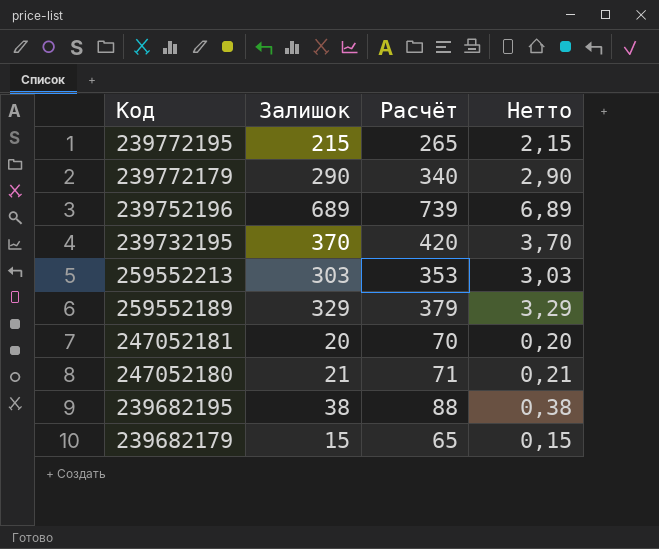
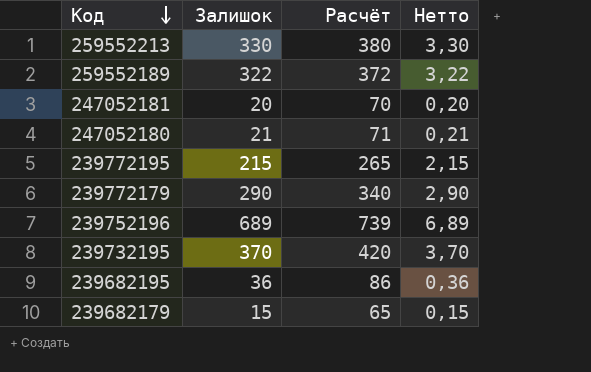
row order: none -> Код descending
259552213 | Залишок: 303 -> 330
259552213 | Расчёт: 353 -> 380
259552213 | Нетто: 3,03 -> 3,30
259552189 | Залишок: 329 -> 322
259552189 | Расчёт: 379 -> 372
259552189 | Нетто: 3,29 -> 3,22
239682195 | Залишок: 38 -> 36
239682195 | Расчёт: 88 -> 86
239682195 | Нетто: 0,38 -> 0,36

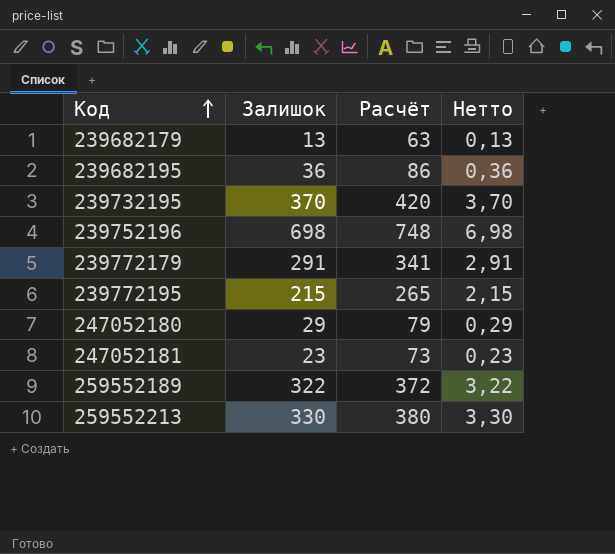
row order: Код descending -> Код ascending
239682179 | Залишок: 15 -> 13
239682179 | Расчёт: 65 -> 63
239682179 | Нетто: 0,15 -> 0,13
239752196 | Залишок: 689 -> 698
239752196 | Расчёт: 739 -> 748
239752196 | Нетто: 6,89 -> 6,98
239772179 | Залишок: 290 -> 291
239772179 | Расчёт: 340 -> 341
239772179 | Нетто: 2,90 -> 2,91
247052180 | Залишок: 21 -> 29
247052180 | Расчёт: 71 -> 79
247052180 | Нетто: 0,21 -> 0,29
247052181 | Залишок: 20 -> 23
247052181 | Расчёт: 70 -> 73
247052181 | Нетто: 0,20 -> 0,23

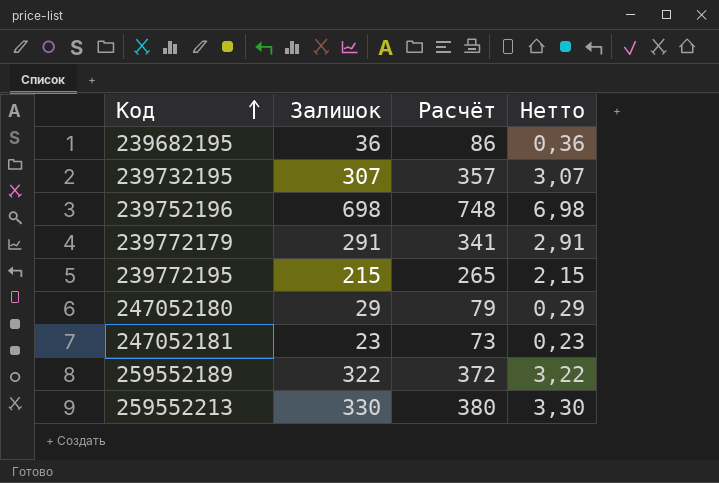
row 239682179: 13 | 63 | 0,13 -> none
239732195 | Залишок: 370 -> 307
239732195 | Расчёт: 420 -> 357
239732195 | Нетто: 3,70 -> 3,07

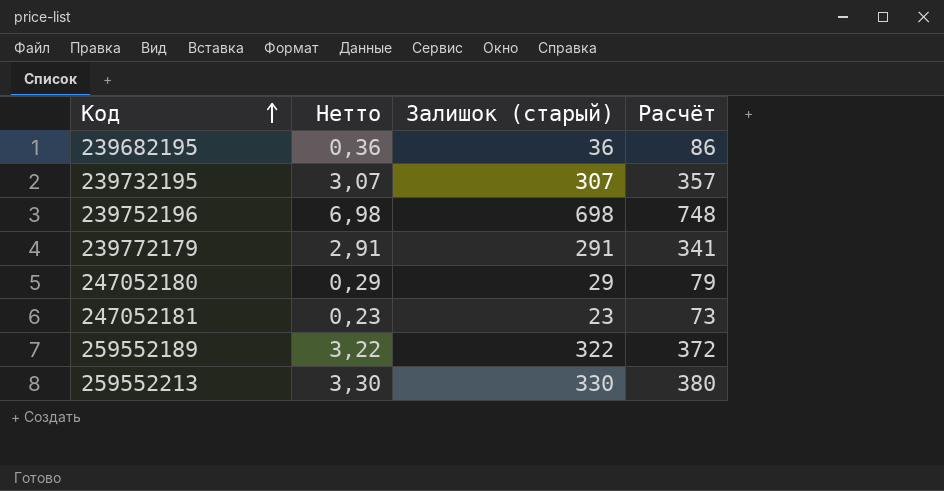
column Нетто | position: 4 -> 2
column name: Залишок -> Залишок (старый)
row 239772195: 215 | 265 | 2,15 -> none

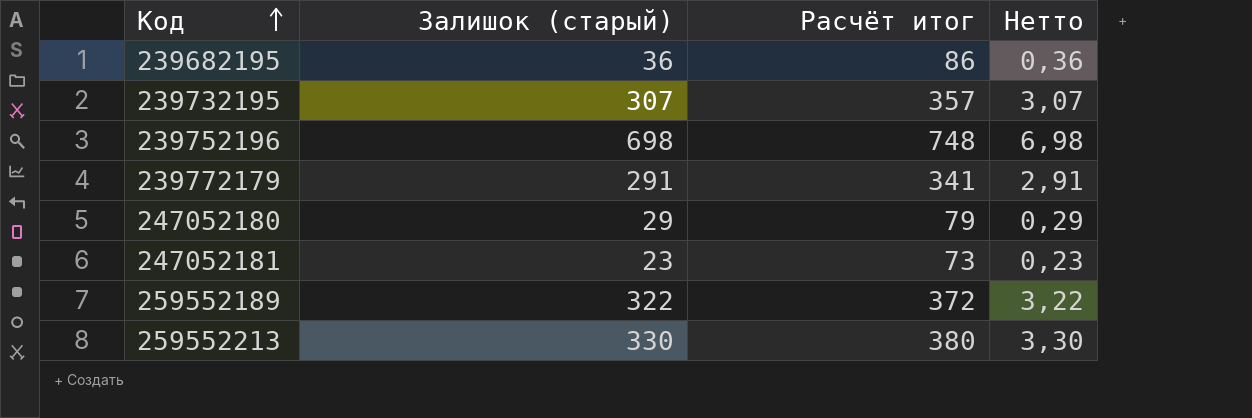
column name: Расчёт -> Расчёт итог
column Нетто | position: 2 -> 4

